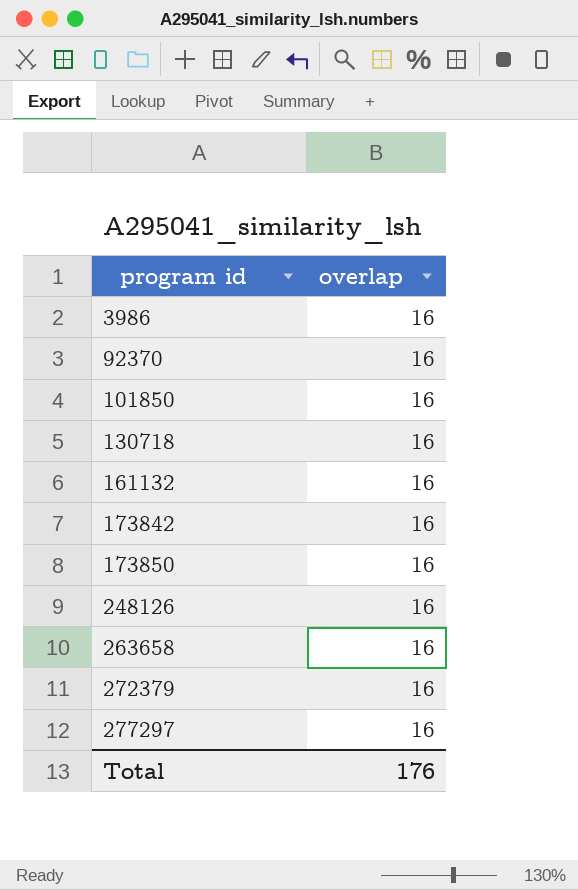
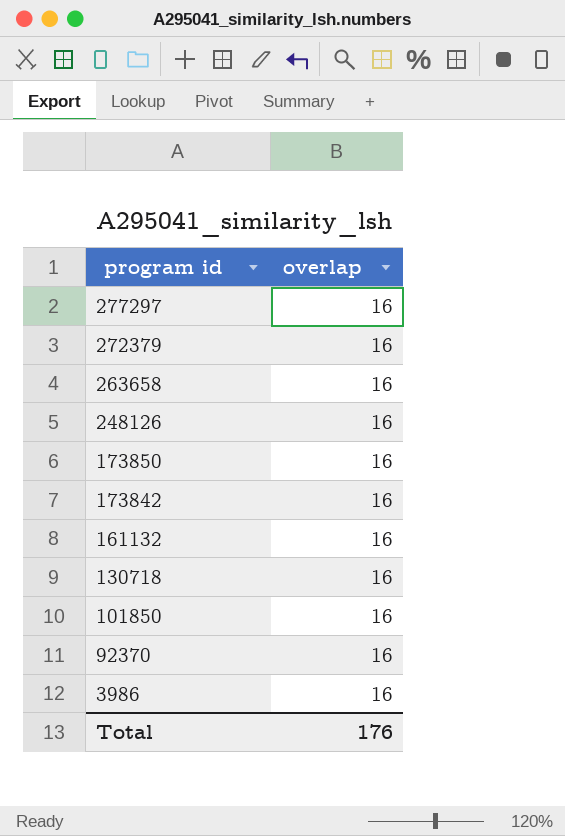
row order: program id ascending -> program id descending

